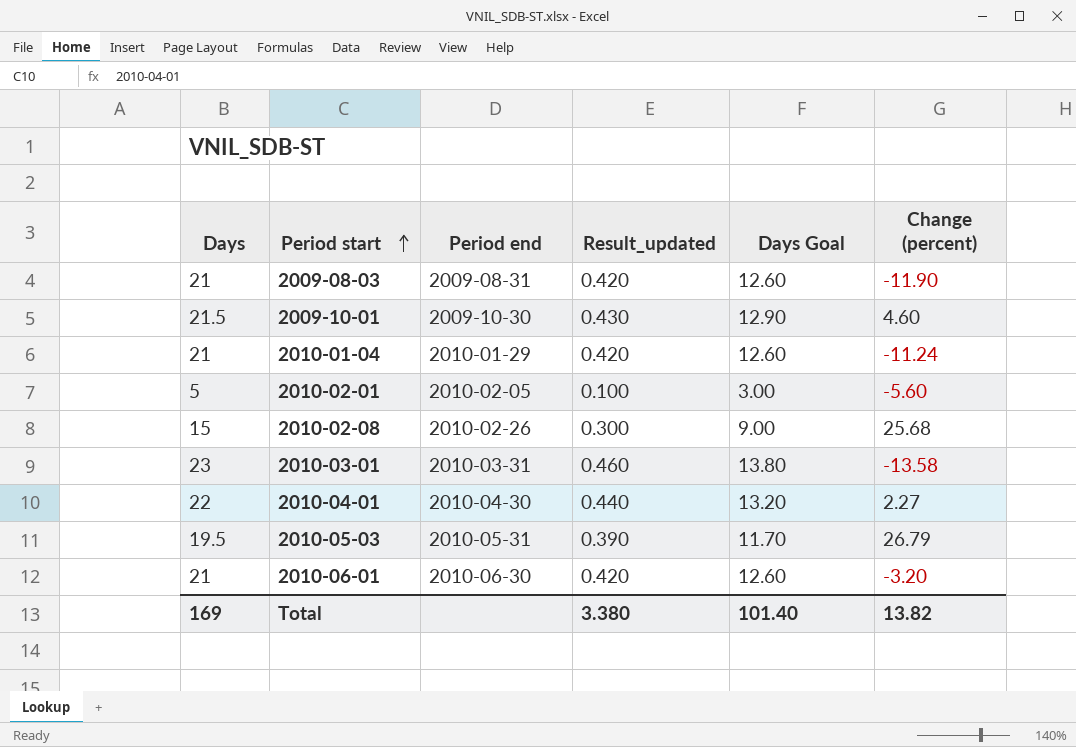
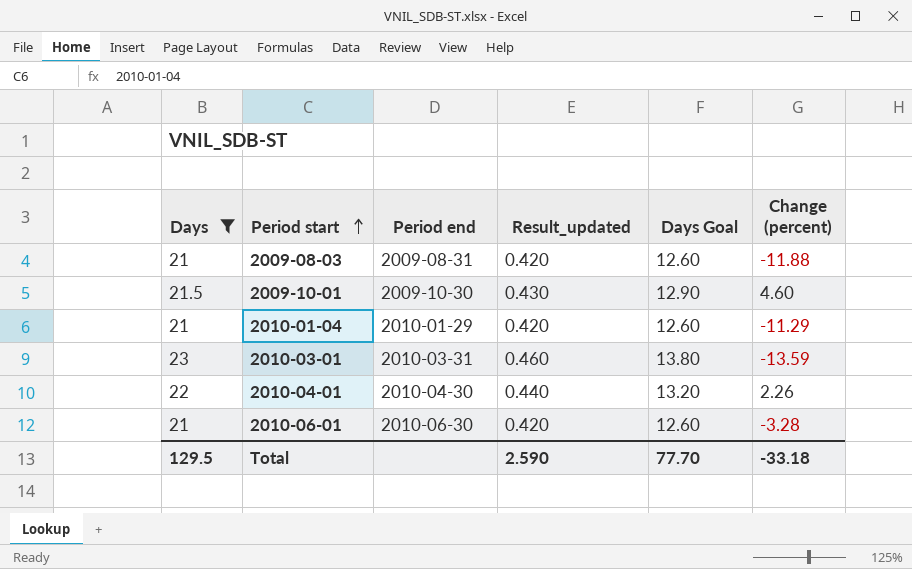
filter: none -> Days >= 21
2009-08-03 | Change (percent): -11.90 -> -11.88
2010-01-04 | Change (percent): -11.24 -> -11.29
2010-03-01 | Change (percent): -13.58 -> -13.59
2010-04-01 | Change (percent): 2.27 -> 2.26
2010-06-01 | Change (percent): -3.20 -> -3.28
Total | Days: 169 -> 129.5
Total | Result_updated: 3.380 -> 2.590
Total | Days Goal: 101.40 -> 77.70
Total | Change (percent): 13.82 -> -33.18

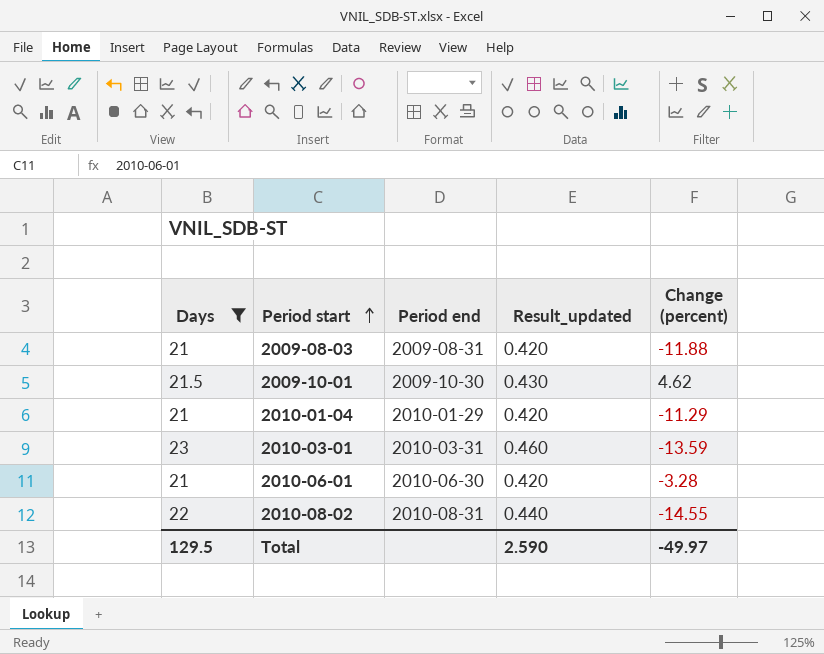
column Days Goal | formula: [Days] * 0.6 -> none
row 2010-04-01: 22 | 2010-04-30 | 0.440 | 13.20 | 2.26 -> none
2009-10-01 | Change (percent): 4.60 -> 4.62
row 2010-08-02: none -> 22 | 2010-08-31 | 0.440 | -14.55
Total | Change (percent): -33.18 -> -49.97

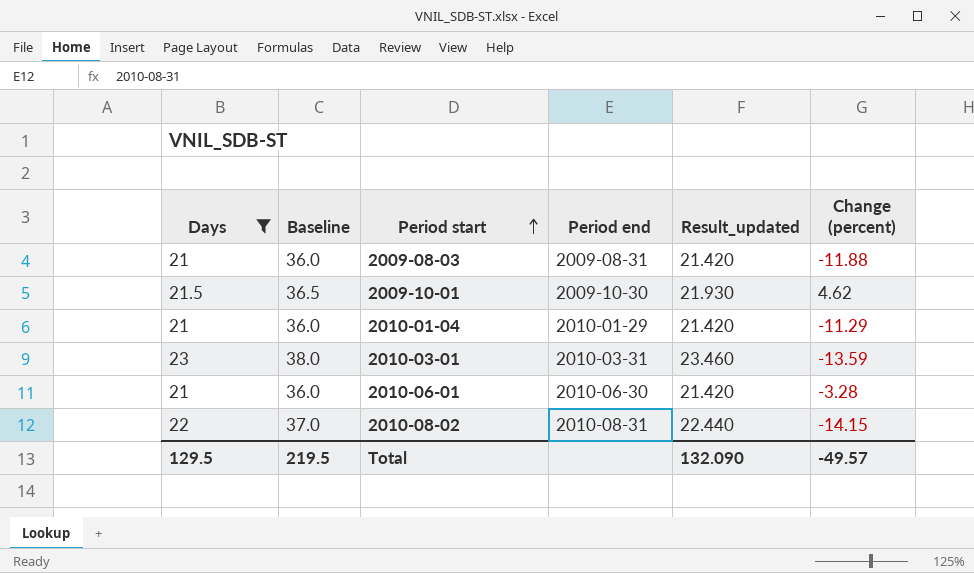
column Baseline | formula: none -> [Days] + 15
column Result_updated | formula: [Days] * 0.02 -> [Days] * 1.02
2010-08-02 | Change (percent): -14.55 -> -14.15
Total | Result_updated: 2.590 -> 132.090
Total | Change (percent): -49.97 -> -49.57

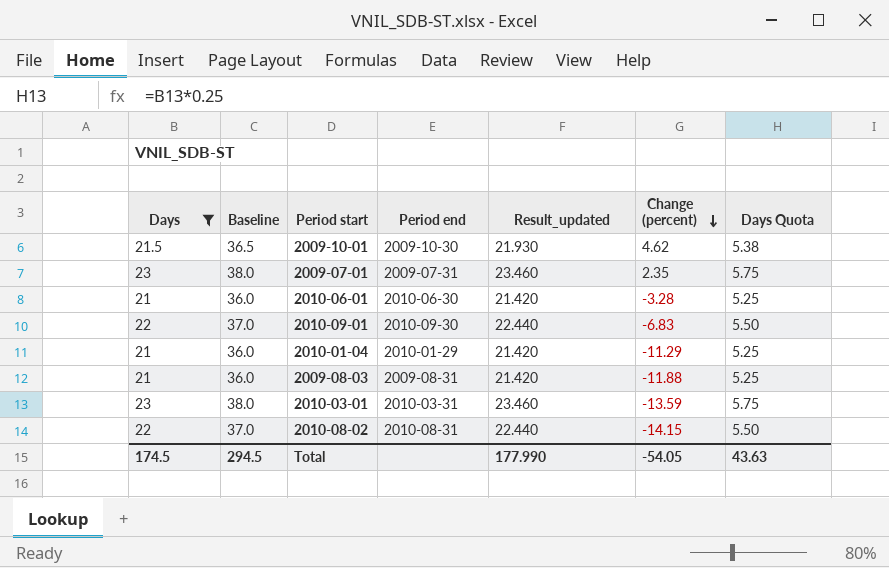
row order: Period start ascending -> Change (percent) descending
column Days Quota | formula: none -> [Days] * 0.25
row 2009-07-01: none -> 23 | 38.0 | 2009-07-31 | 23.460 | 2.35 | 5.75
row 2010-09-01: none -> 22 | 37.0 | 2010-09-30 | 22.440 | -6.83 | 5.50
Total | Days: 129.5 -> 174.5
Total | Baseline: 219.5 -> 294.5
Total | Result_updated: 132.090 -> 177.990
Total | Change (percent): -49.57 -> -54.05

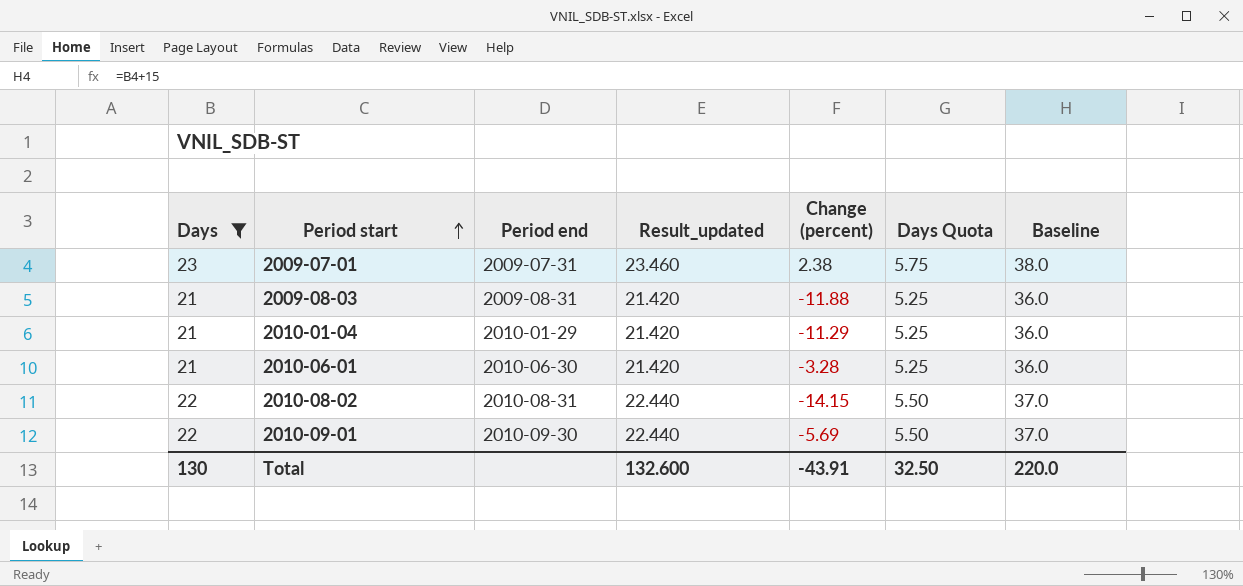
row order: Change (percent) descending -> Period start ascending
column Baseline | position: 2 -> 7
row 2009-10-01: 21.5 | 36.5 | 2009-10-30 | 21.930 | 4.62 | 5.38 -> none
row 2010-03-01: 23 | 38.0 | 2010-03-31 | 23.460 | -13.59 | 5.75 -> none
2009-07-01 | Change (percent): 2.35 -> 2.38
2010-09-01 | Change (percent): -6.83 -> -5.69
Total | Days: 174.5 -> 130
Total | Result_updated: 177.990 -> 132.600
Total | Change (percent): -54.05 -> -43.91
Total | Days Quota: 43.63 -> 32.50
Total | Baseline: 294.5 -> 220.0

